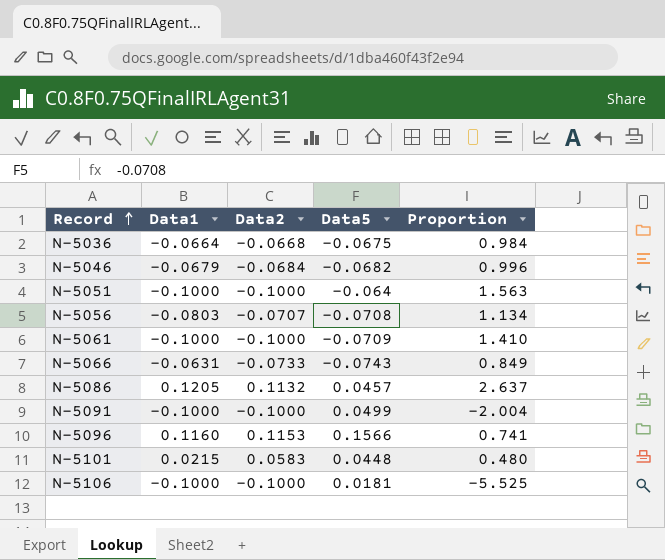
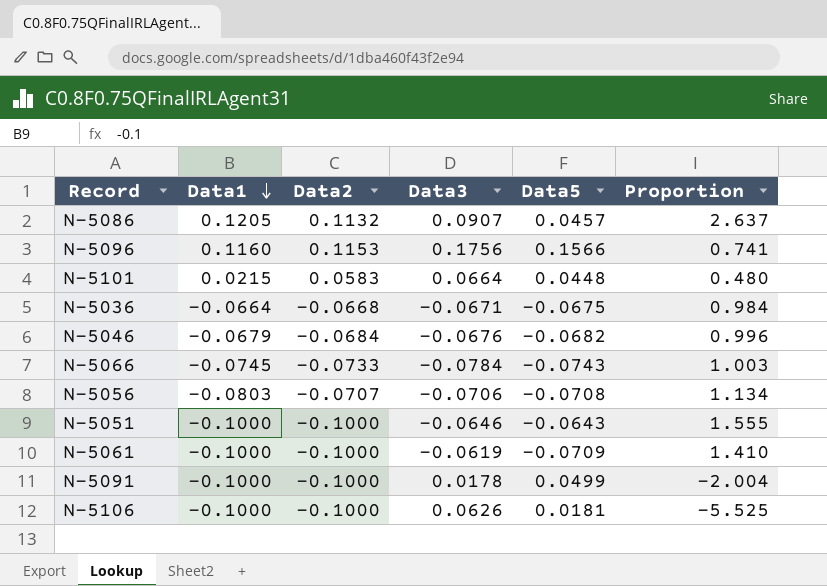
row order: Record ascending -> Data1 descending
column Data3 | position: none -> 4
N-5066 | Data1: -0.0631 -> -0.0745
N-5066 | Proportion: 0.849 -> 1.003
N-5051 | Data5: -0.064 -> -0.0643
N-5051 | Proportion: 1.563 -> 1.555

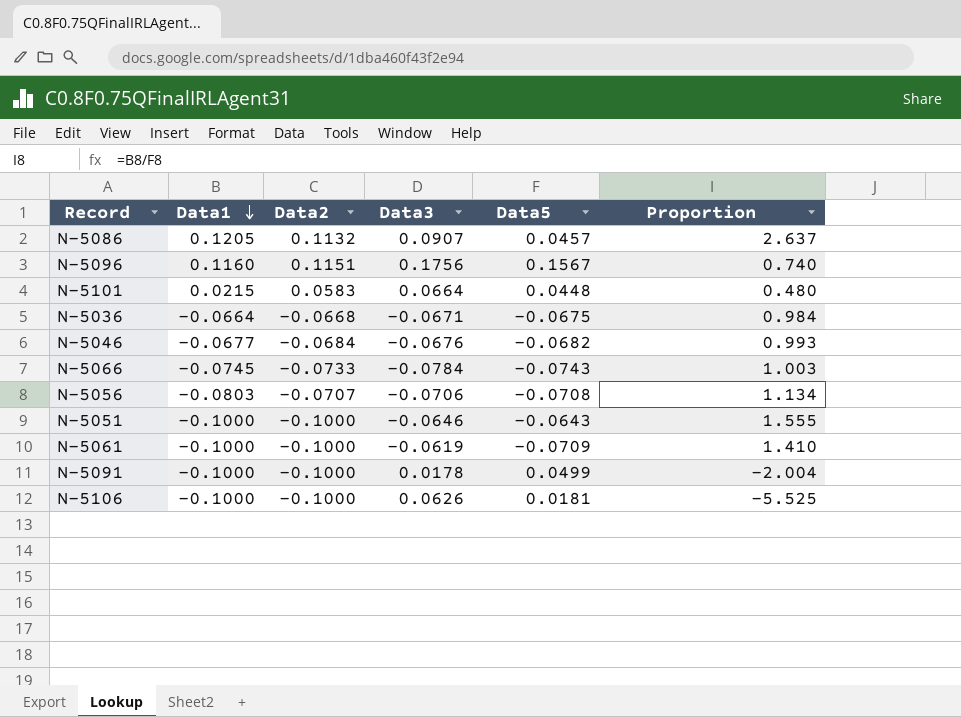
N-5096 | Data2: 0.1153 -> 0.1151
N-5096 | Data5: 0.1566 -> 0.1567
N-5096 | Proportion: 0.741 -> 0.740
N-5046 | Data1: -0.0679 -> -0.0677
N-5046 | Proportion: 0.996 -> 0.993

